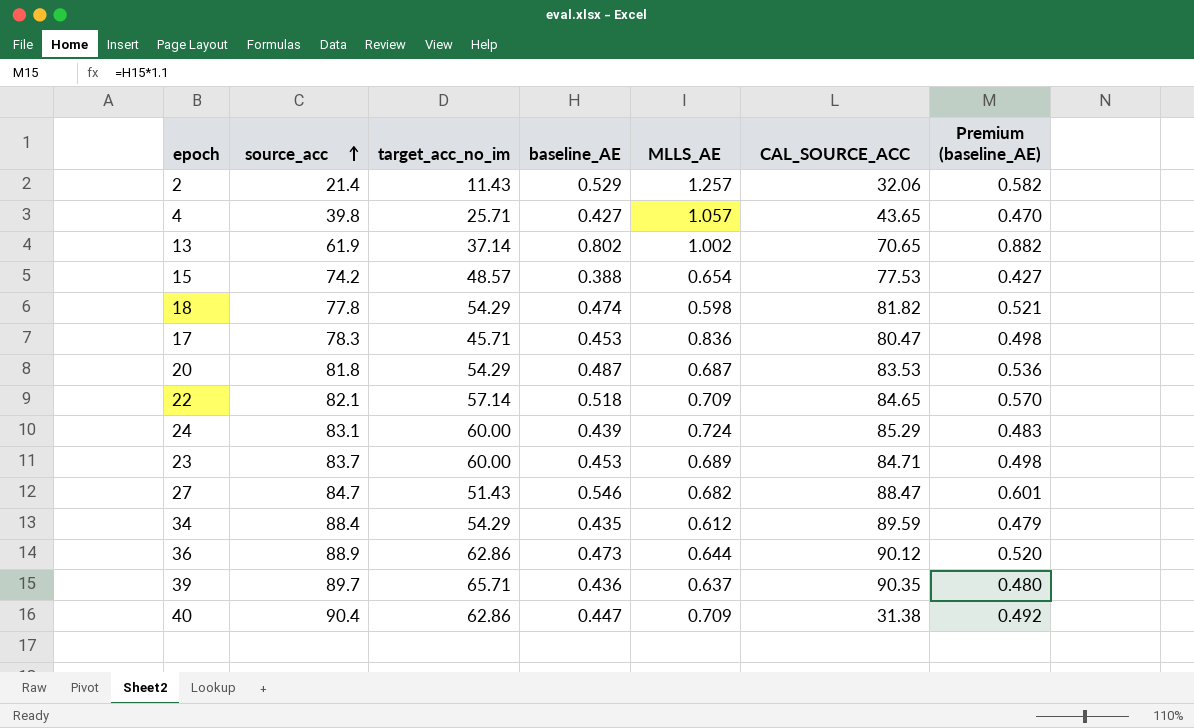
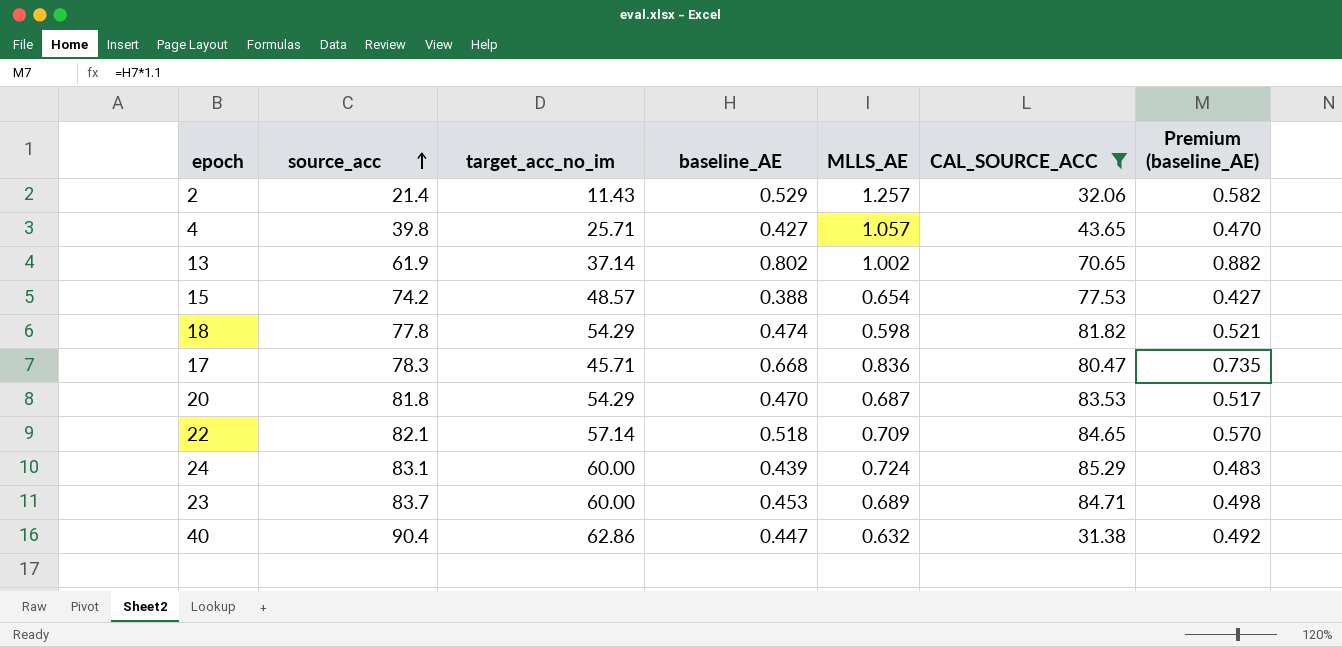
filter: none -> CAL_SOURCE_ACC <= 85.29
17 | baseline_AE: 0.453 -> 0.668
17 | Premium (baseline_AE): 0.498 -> 0.735
20 | baseline_AE: 0.487 -> 0.470
20 | Premium (baseline_AE): 0.536 -> 0.517
40 | MLLS_AE: 0.709 -> 0.632

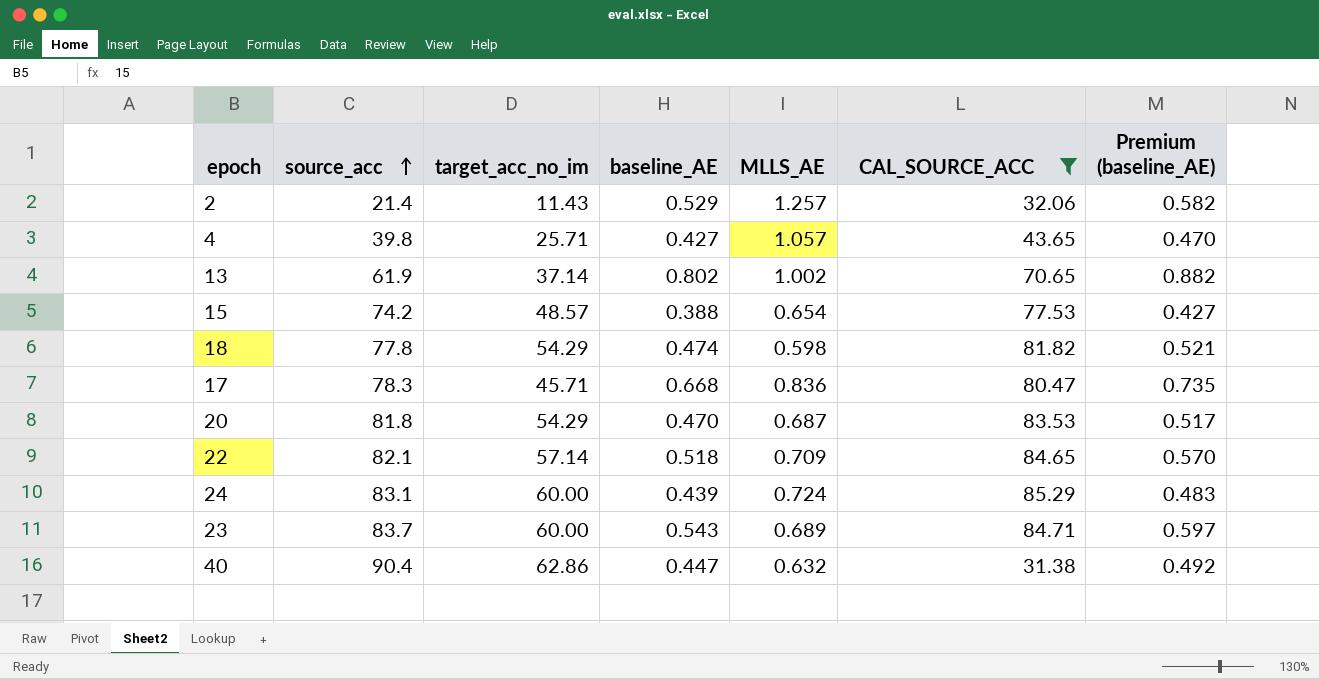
23 | baseline_AE: 0.453 -> 0.543
23 | Premium (baseline_AE): 0.498 -> 0.597

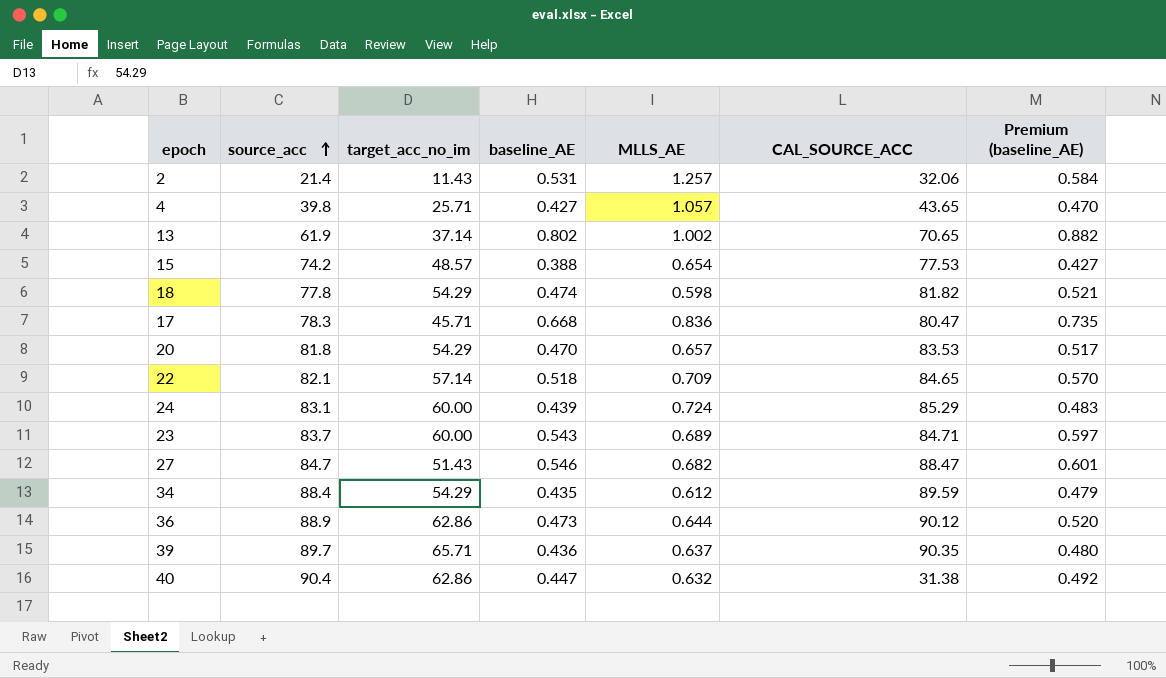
filter: CAL_SOURCE_ACC <= 85.29 -> none
2 | baseline_AE: 0.529 -> 0.531
2 | Premium (baseline_AE): 0.582 -> 0.584
20 | MLLS_AE: 0.687 -> 0.657

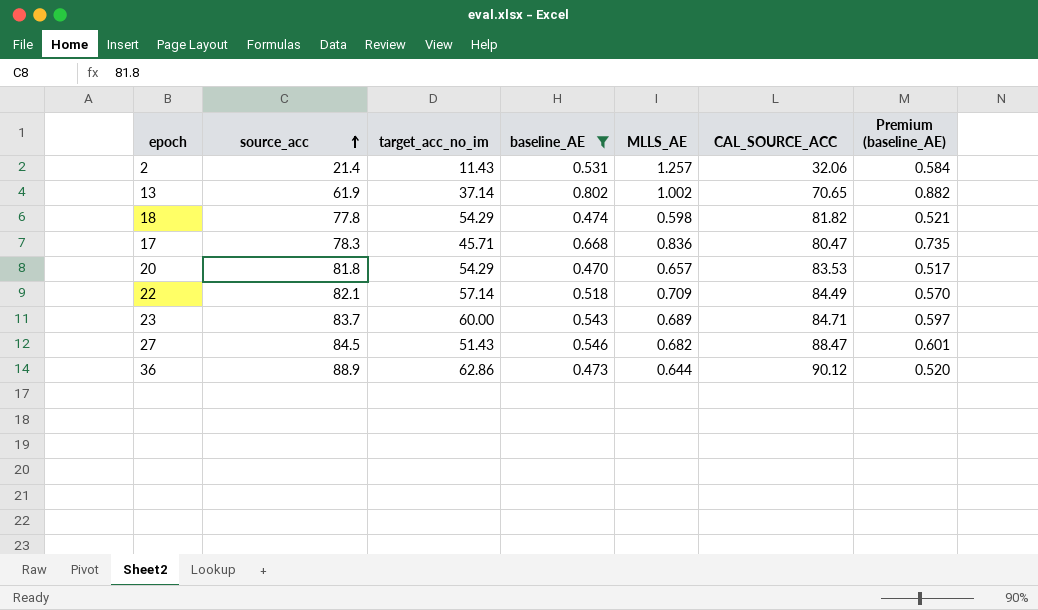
filter: none -> baseline_AE >= 0.470
22 | CAL_SOURCE_ACC: 84.65 -> 84.49
27 | source_acc: 84.7 -> 84.5

